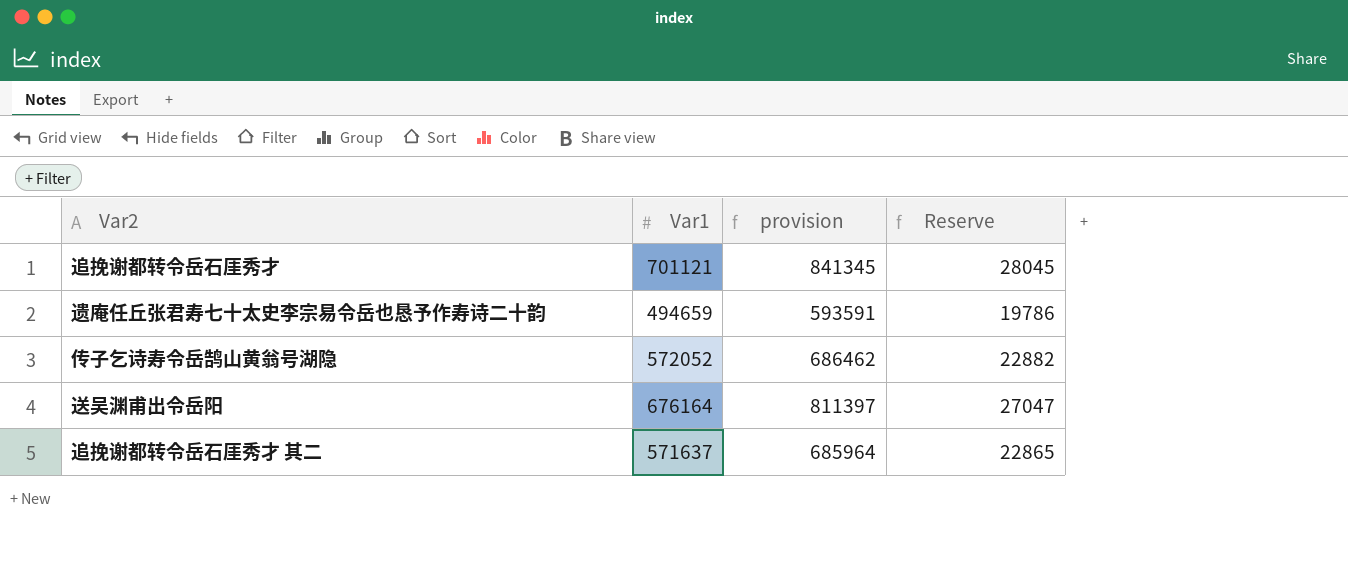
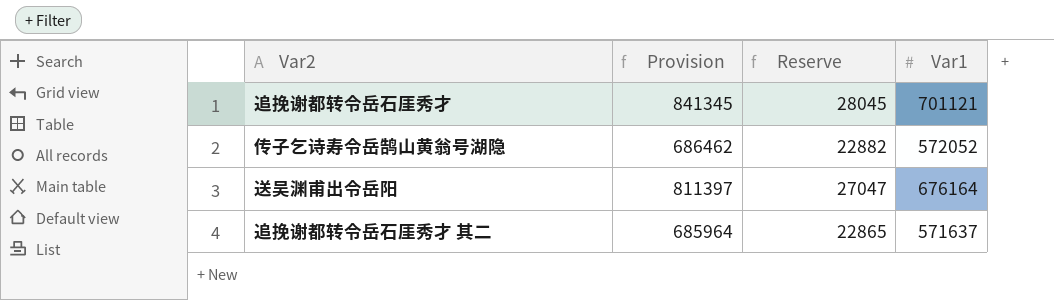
column name: provision -> Provision
column Var1 | position: 2 -> 4
row 遗庵任丘张君寿七十太史李宗易令岳也恳予作寿诗二十韵: 494659 | 593591 | 19786 -> none

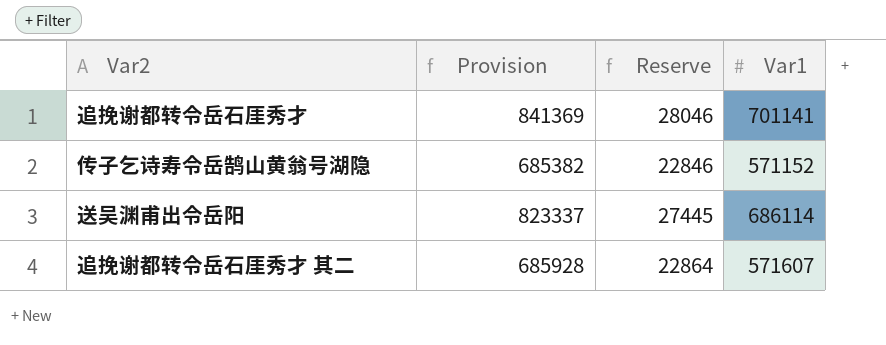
追挽谢都转令岳石厓秀才 | Provision: 841345 -> 841369
追挽谢都转令岳石厓秀才 | Reserve: 28045 -> 28046
追挽谢都转令岳石厓秀才 | Var1: 701121 -> 701141
传子乞诗寿令岳鹄山黄翁号湖隐 | Provision: 686462 -> 685382
传子乞诗寿令岳鹄山黄翁号湖隐 | Reserve: 22882 -> 22846
传子乞诗寿令岳鹄山黄翁号湖隐 | Var1: 572052 -> 571152
送吴渊甫出令岳阳 | Provision: 811397 -> 823337
送吴渊甫出令岳阳 | Reserve: 27047 -> 27445
送吴渊甫出令岳阳 | Var1: 676164 -> 686114
追挽谢都转令岳石厓秀才 其二 | Provision: 685964 -> 685928
追挽谢都转令岳石厓秀才 其二 | Reserve: 22865 -> 22864
追挽谢都转令岳石厓秀才 其二 | Var1: 571637 -> 571607

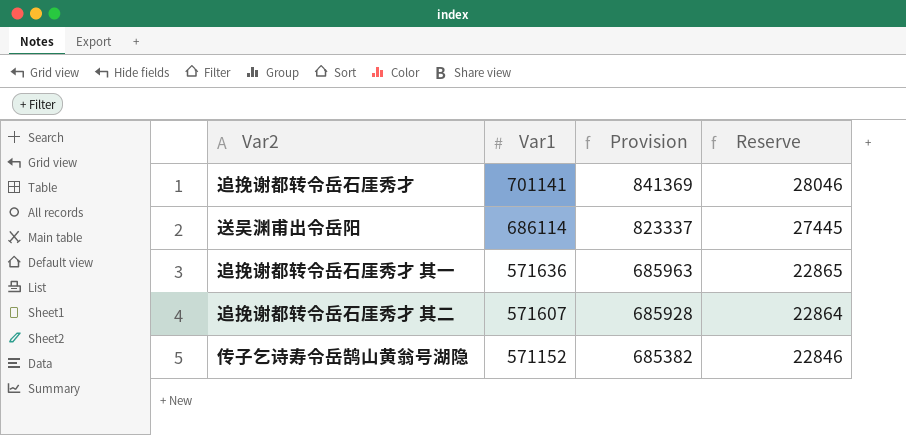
row order: none -> Var1 descending
column Var1 | position: 4 -> 2
row 追挽谢都转令岳石厓秀才 其一: none -> 571636 | 685963 | 22865

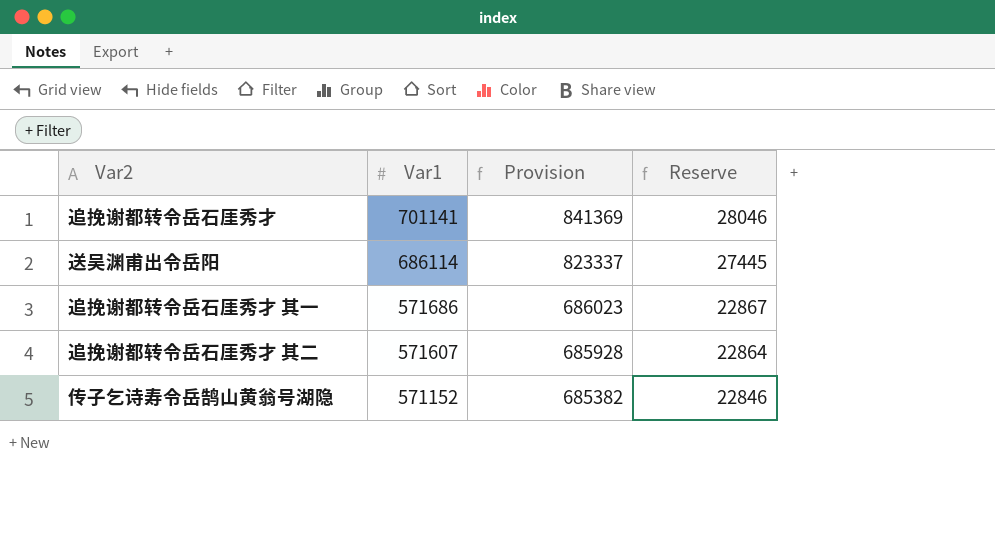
追挽谢都转令岳石厓秀才 其一 | Var1: 571636 -> 571686
追挽谢都转令岳石厓秀才 其一 | Provision: 685963 -> 686023
追挽谢都转令岳石厓秀才 其一 | Reserve: 22865 -> 22867

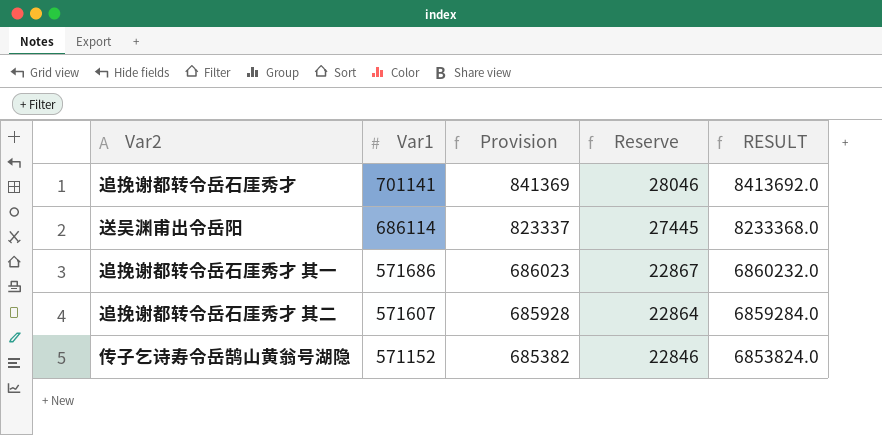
column RESULT | formula: none -> [Var1] * 12

